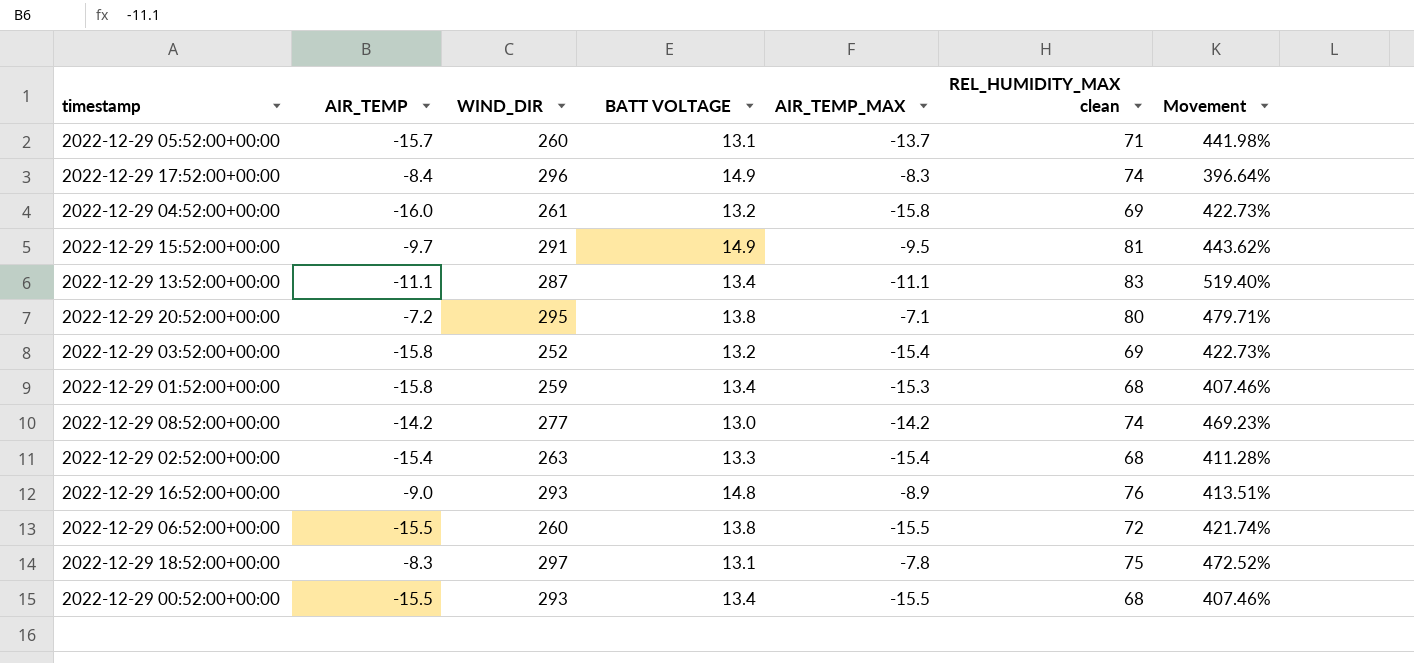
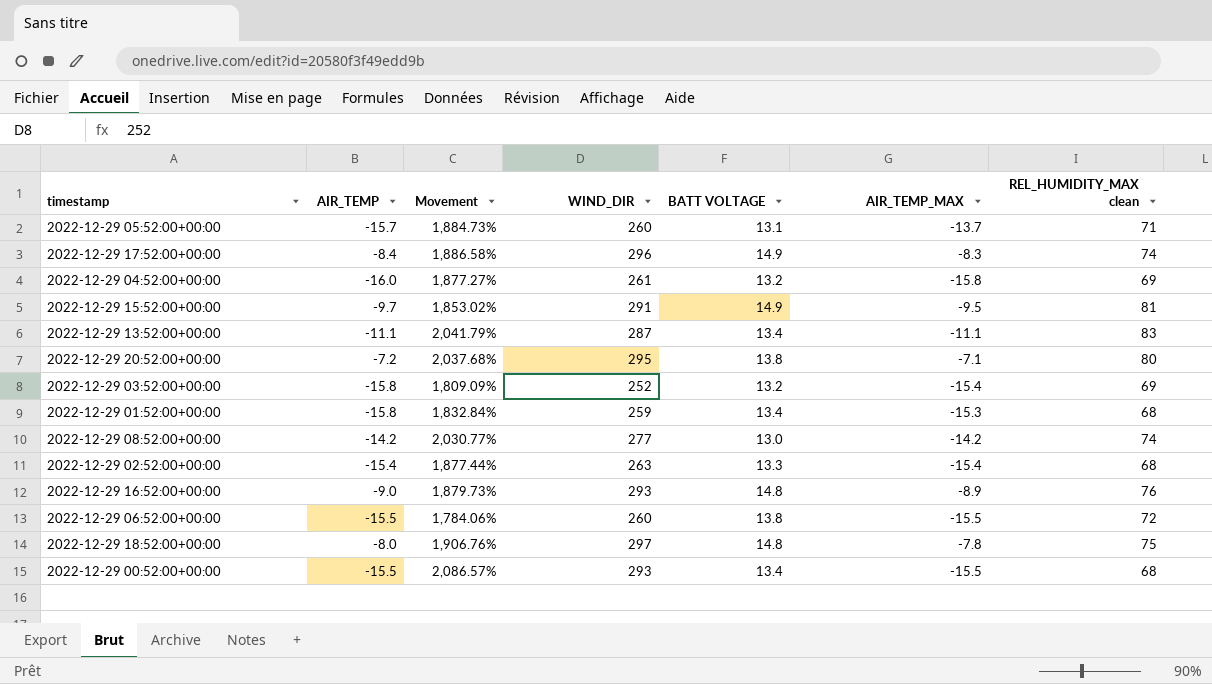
column Movement | formula: ([REL_HUMIDITY_MAX clean] - [BATT VOLTAGE]) / [BATT VOLTAGE] -> ([WIND_DIR] - [BATT VOLTAGE]) / [BATT VOLTAGE]
column Movement | position: 7 -> 3
2022-12-29 18:52:00+00:00 | AIR_TEMP: -8.3 -> -8.0
2022-12-29 18:52:00+00:00 | BATT VOLTAGE: 13.1 -> 14.8

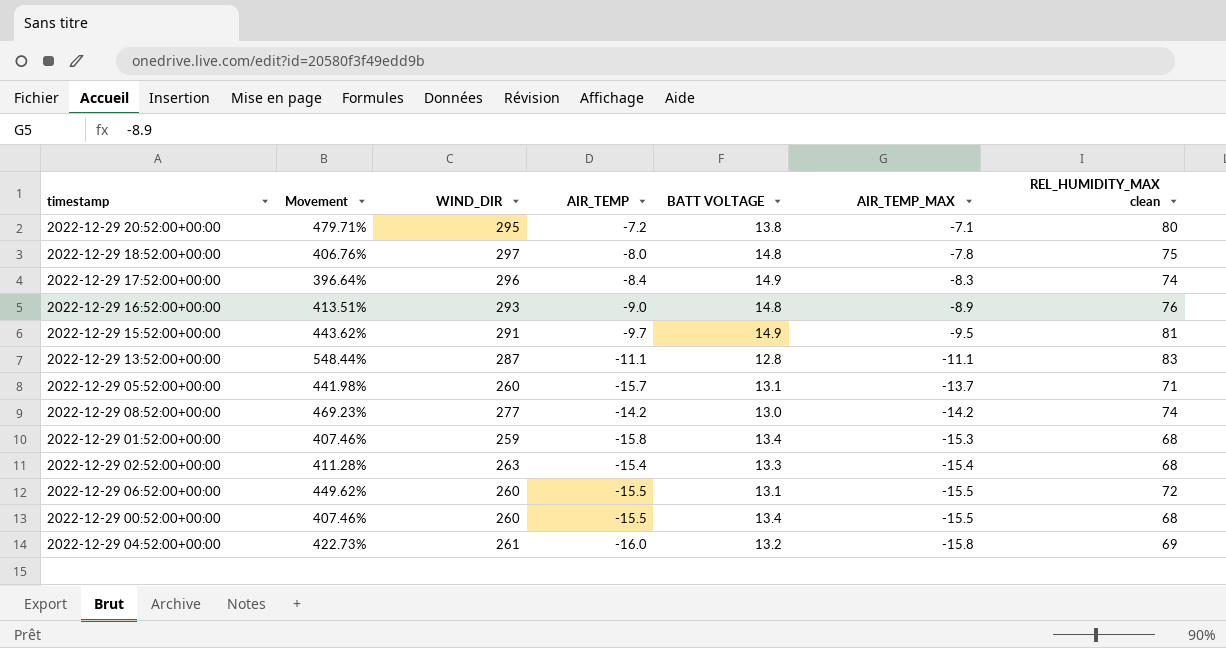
row order: none -> AIR_TEMP_MAX descending
column Movement | formula: ([WIND_DIR] - [BATT VOLTAGE]) / [BATT VOLTAGE] -> ([REL_HUMIDITY_MAX clean] - [BATT VOLTAGE]) / [BATT VOLTAGE]
column AIR_TEMP | position: 2 -> 4
row 2022-12-29 03:52:00+00:00: -15.8 | 1,809.09% | 252 | 13.2 | -15.4 | 69 -> none
2022-12-29 13:52:00+00:00 | BATT VOLTAGE: 13.4 -> 12.8
2022-12-29 06:52:00+00:00 | BATT VOLTAGE: 13.8 -> 13.1
2022-12-29 00:52:00+00:00 | WIND_DIR: 293 -> 260

